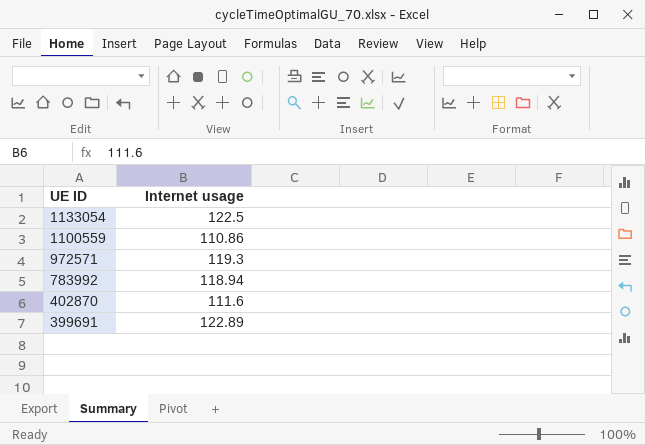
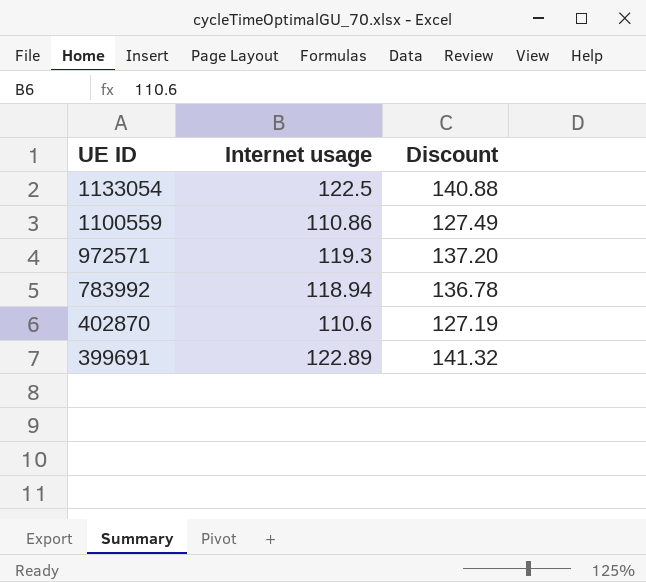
column Discount | formula: none -> [Internet usage] * 1.15
402870 | Internet usage: 111.6 -> 110.6

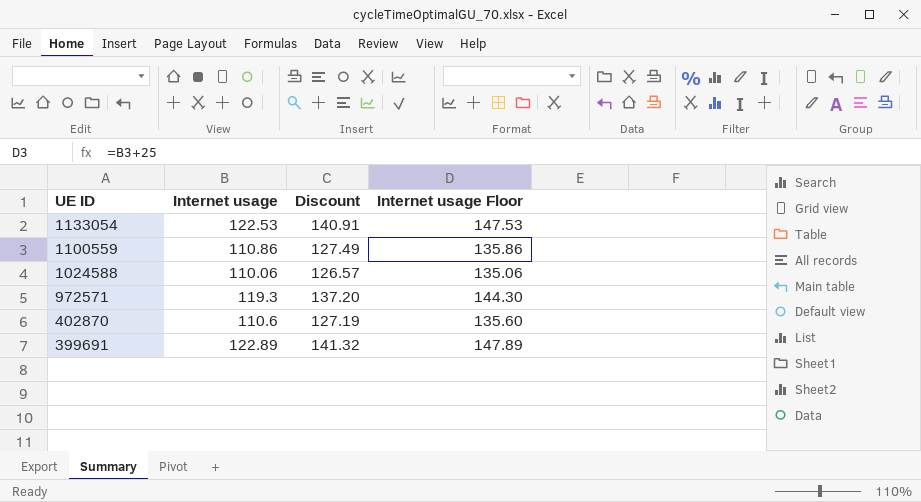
column Internet usage Floor | formula: none -> [Internet usage] + 25
row 783992: 118.94 | 136.78 -> none
1133054 | Internet usage: 122.5 -> 122.53
1133054 | Discount: 140.88 -> 140.91
row 1024588: none -> 110.06 | 126.57 | 135.06

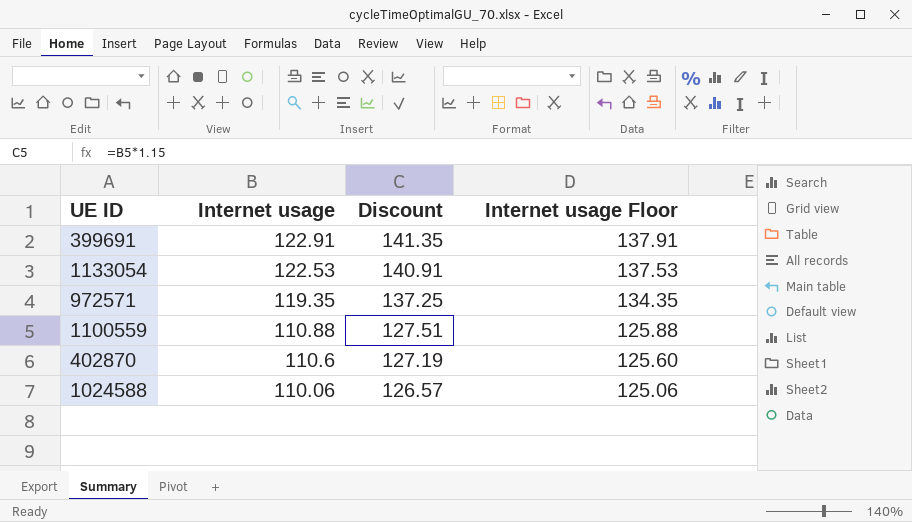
row order: UE ID descending -> Internet usage descending
column Internet usage Floor | formula: [Internet usage] + 25 -> [Internet usage] + 15
399691 | Internet usage: 122.89 -> 122.91
399691 | Discount: 141.32 -> 141.35
972571 | Internet usage: 119.3 -> 119.35
972571 | Discount: 137.20 -> 137.25
1100559 | Internet usage: 110.86 -> 110.88
1100559 | Discount: 127.49 -> 127.51

